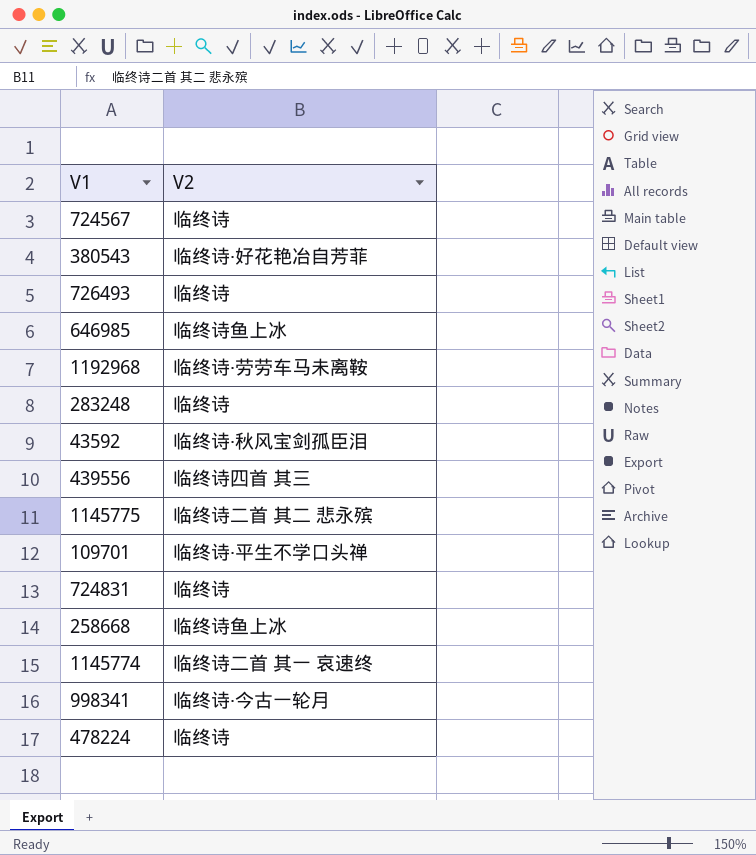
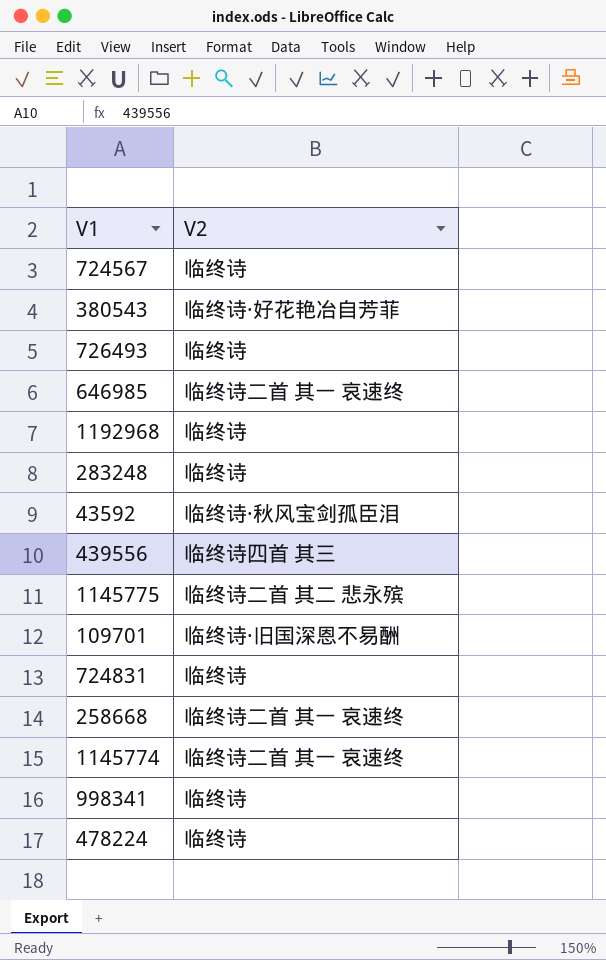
646985 | V2: 临终诗鱼上冰 -> 临终诗二首 其一 哀速终
1192968 | V2: 临终诗·劳劳车马未离鞍 -> 临终诗
109701 | V2: 临终诗·平生不学口头禅 -> 临终诗·旧国深恩不易酬
258668 | V2: 临终诗鱼上冰 -> 临终诗二首 其一 哀速终
998341 | V2: 临终诗·今古一轮月 -> 临终诗

